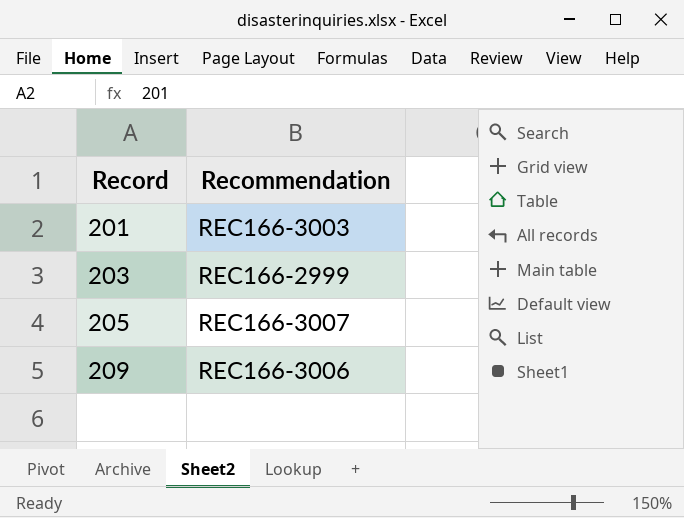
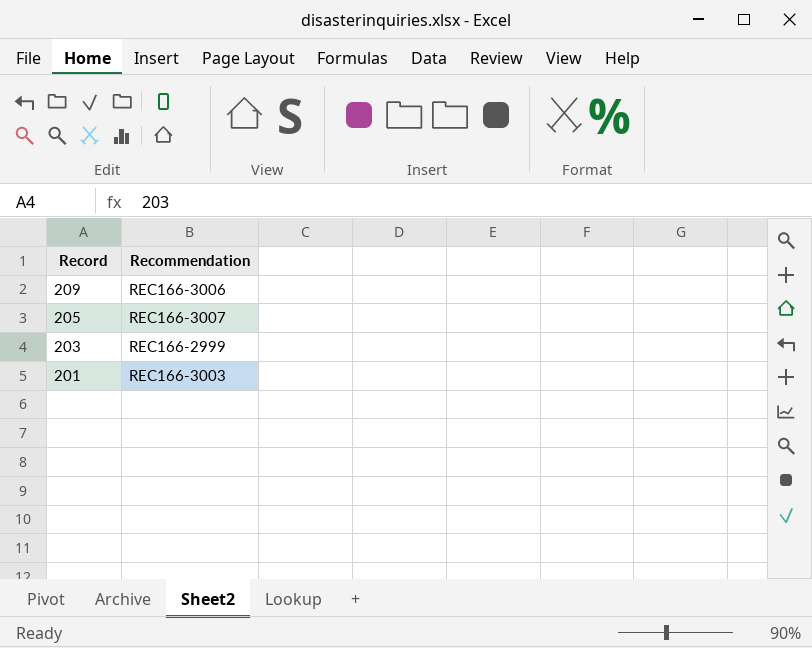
row order: Record ascending -> Record descending

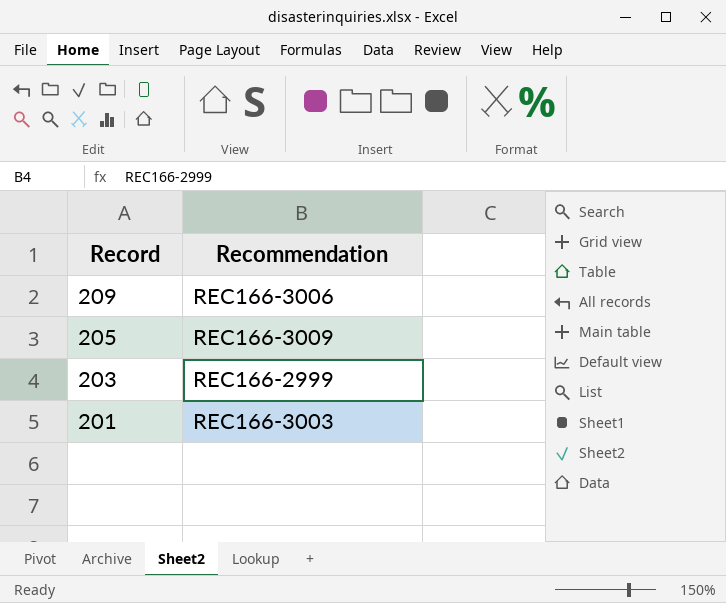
205 | Recommendation: REC166-3007 -> REC166-3009

